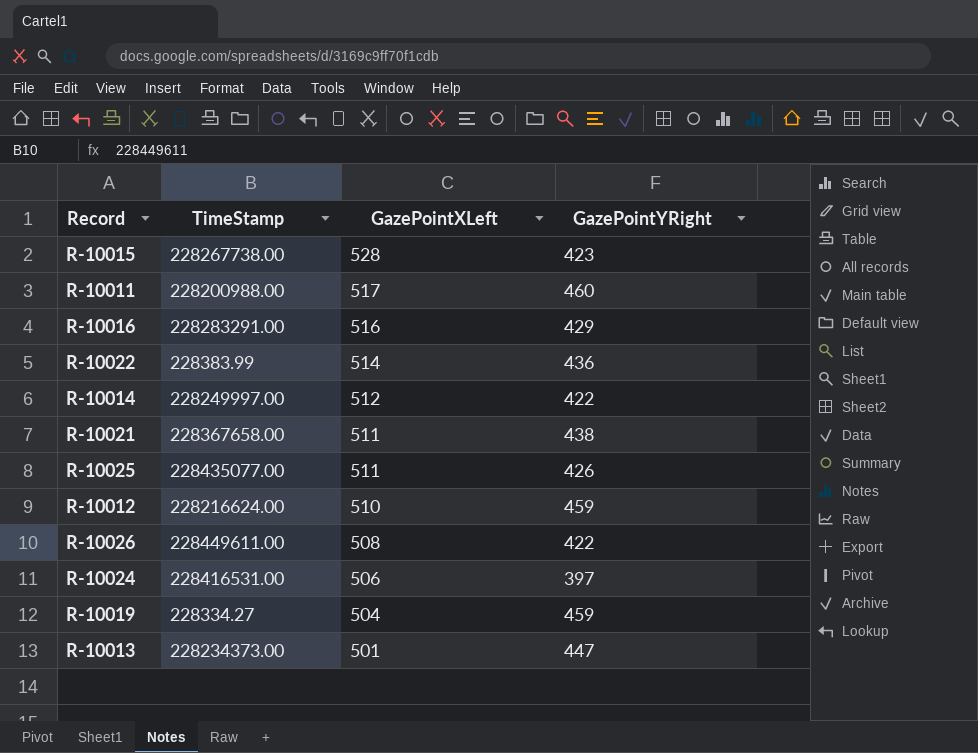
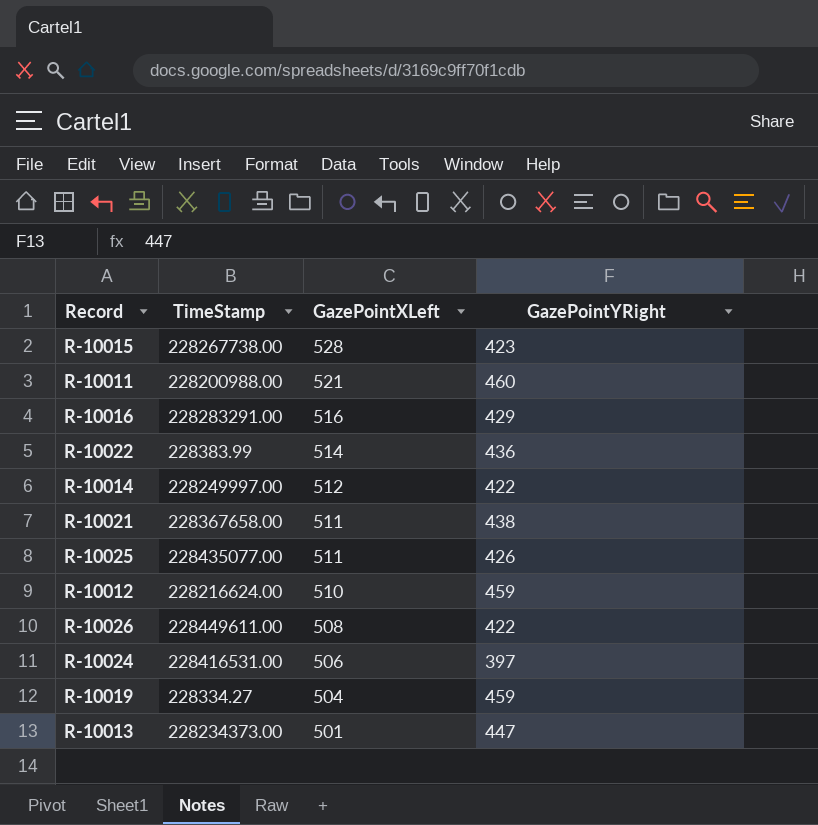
R-10011 | GazePointXLeft: 517 -> 521

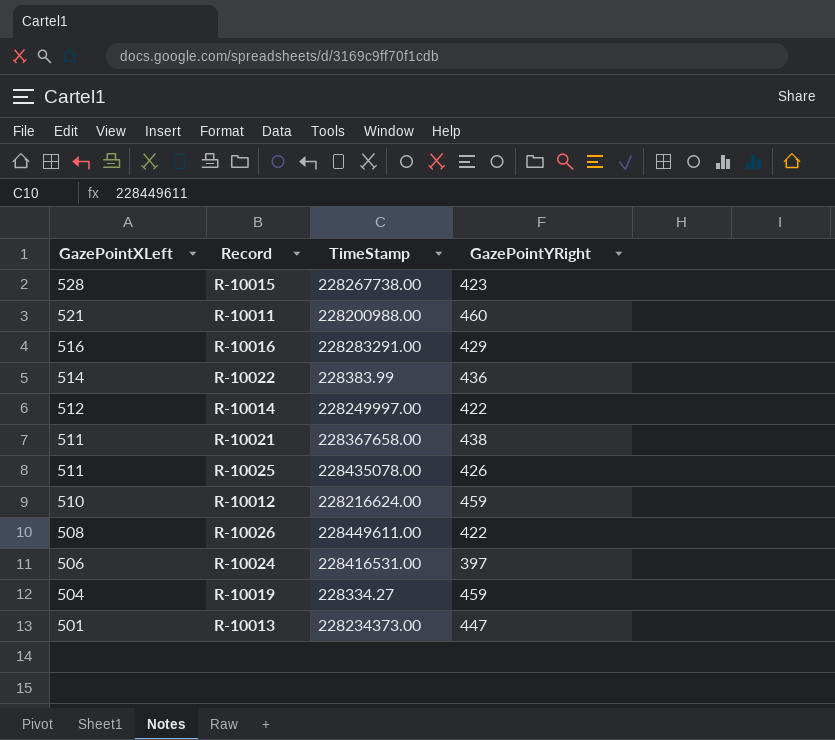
column GazePointXLeft | position: 3 -> 1
R-10025 | TimeStamp: 228435077.00 -> 228435078.00

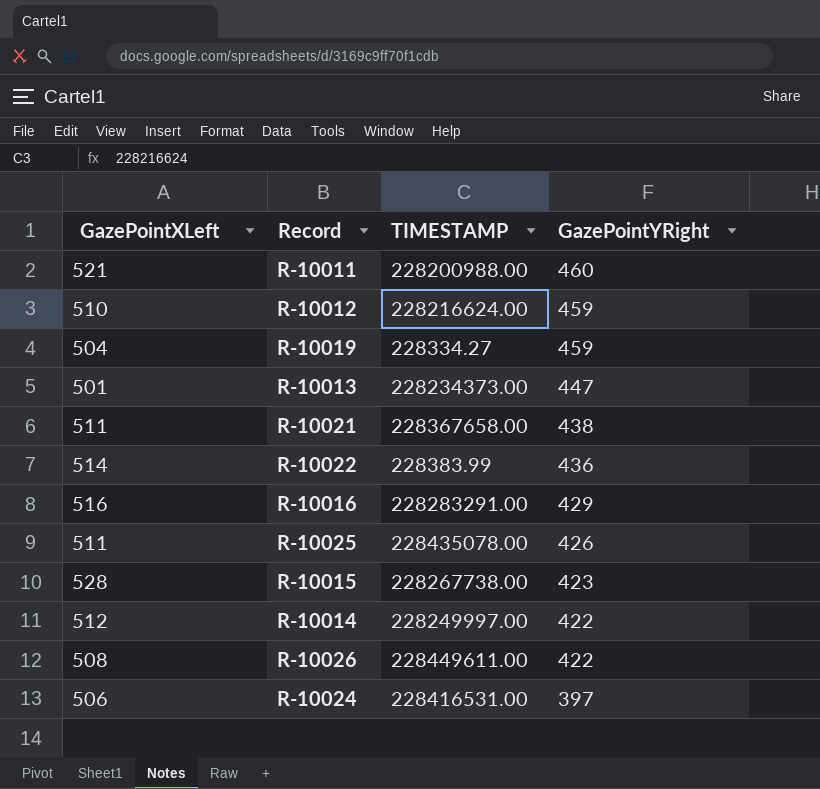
row order: GazePointXLeft descending -> GazePointYRight descending
column name: TimeStamp -> TIMESTAMP

